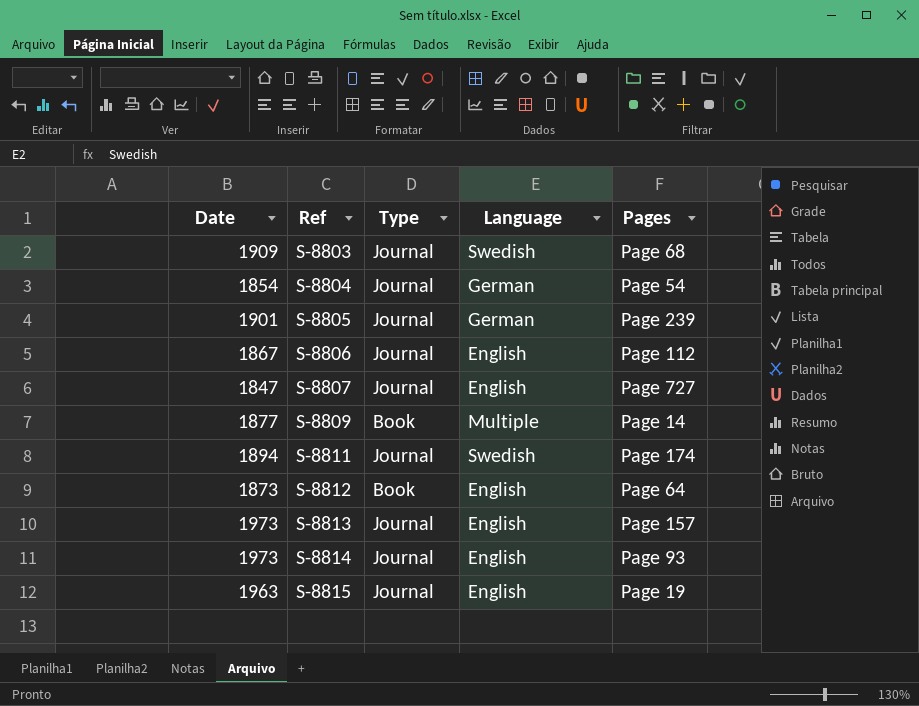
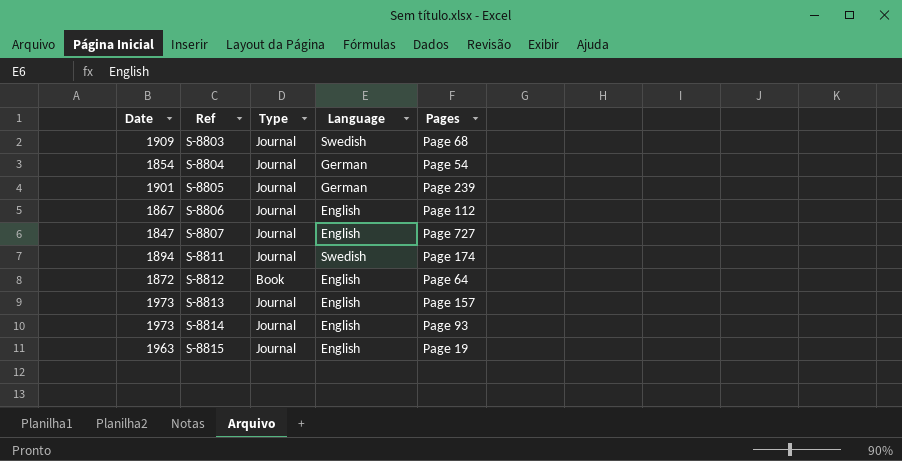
row S-8809: 1877 | Book | Multiple | Page 14 -> none
S-8812 | Date: 1873 -> 1872

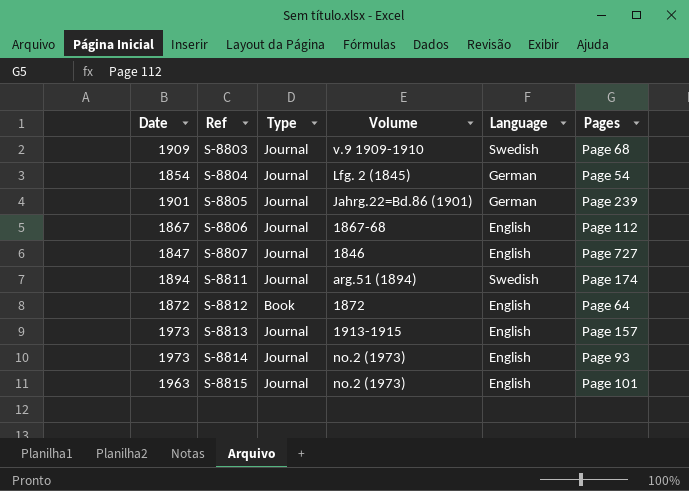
column Volume | position: none -> 4
S-8815 | Pages: Page 19 -> Page 101

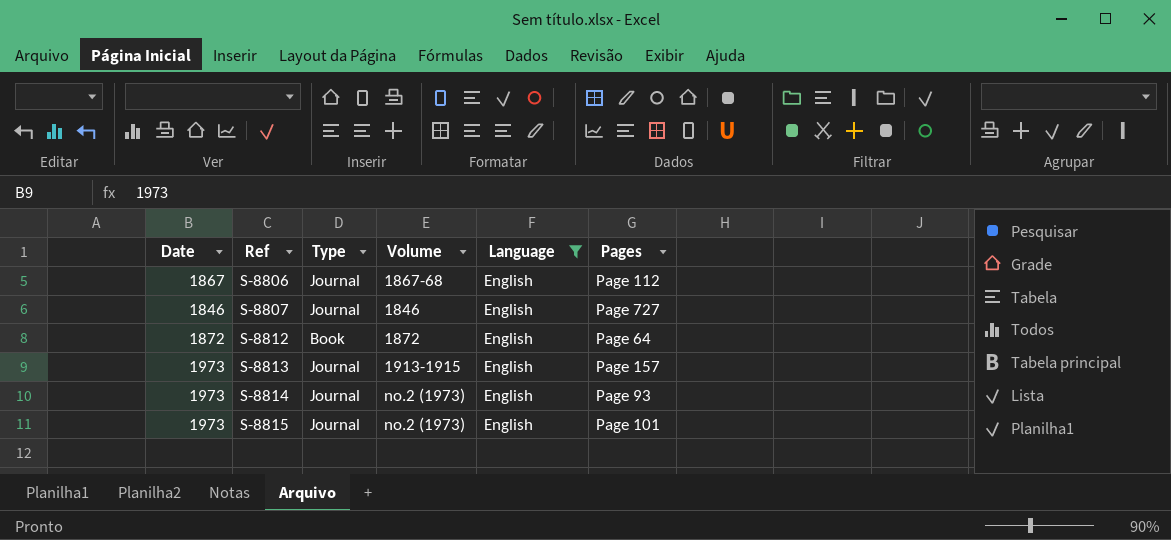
filter: none -> Language = English
S-8807 | Date: 1847 -> 1846
S-8815 | Date: 1963 -> 1973

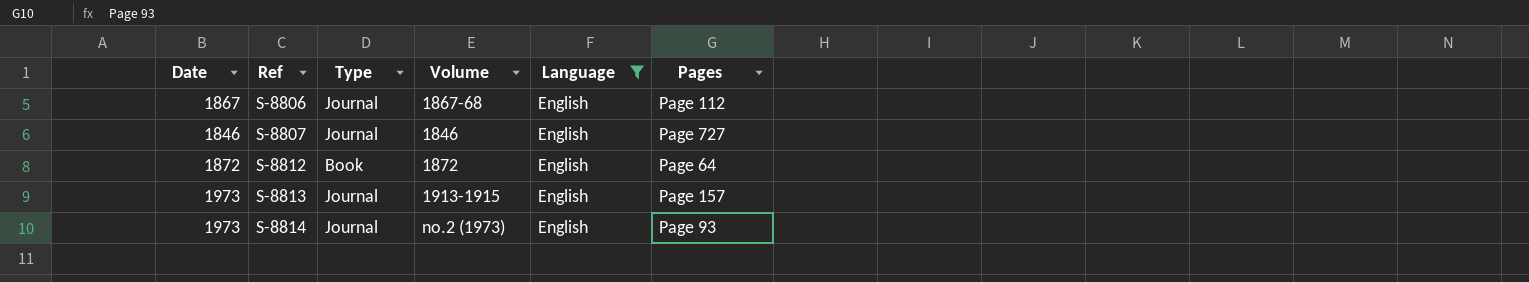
row S-8815: 1973 | Journal | no.2 (1973) | English | Page 101 -> none

